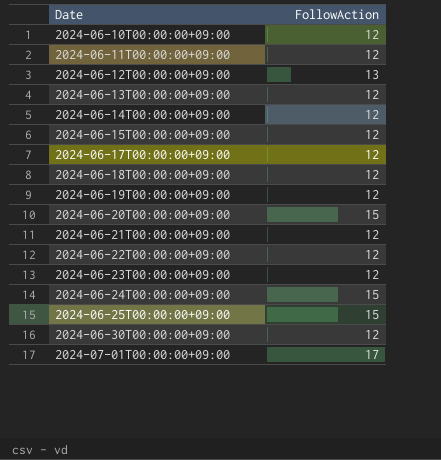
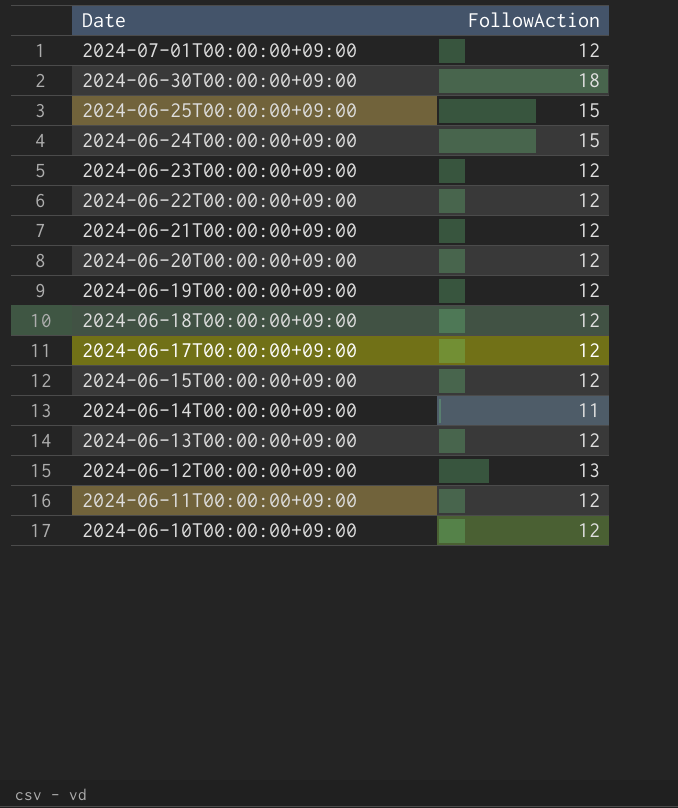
row order: Date ascending -> Date descending
2024-07-01T00:00:00+09:00 | FollowAction: 17 -> 12
2024-06-30T00:00:00+09:00 | FollowAction: 12 -> 18
2024-06-20T00:00:00+09:00 | FollowAction: 15 -> 12
2024-06-14T00:00:00+09:00 | FollowAction: 12 -> 11

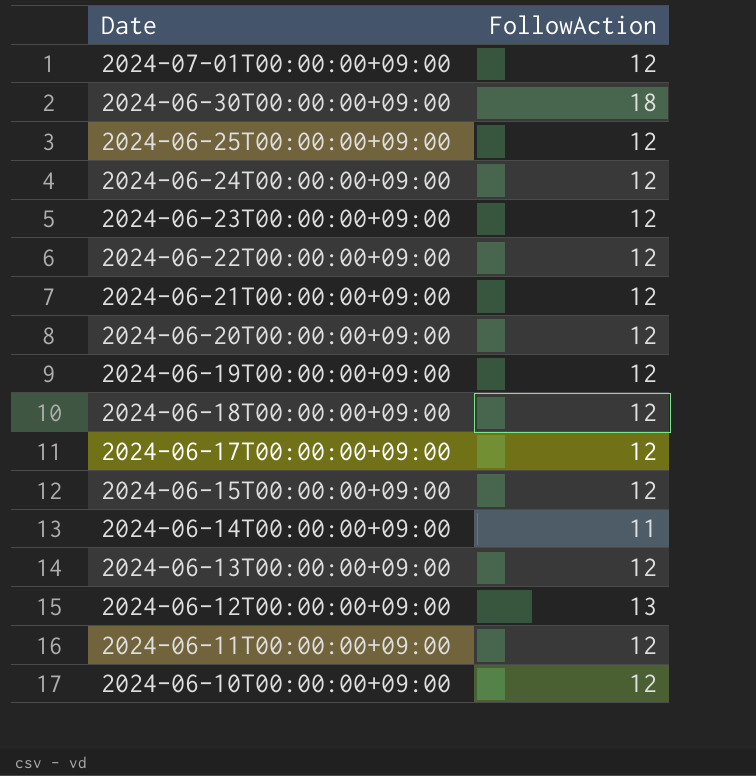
2024-06-25T00:00:00+09:00 | FollowAction: 15 -> 12
2024-06-24T00:00:00+09:00 | FollowAction: 15 -> 12

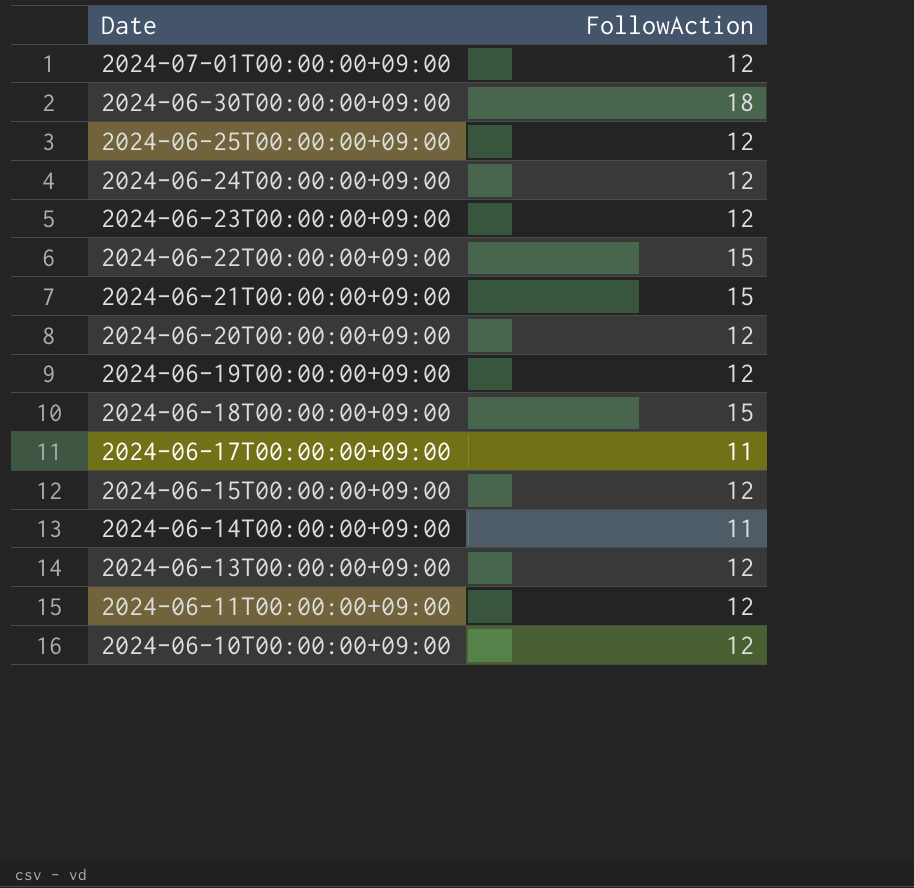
row 2024-06-12T00:00:00+09:00: 13 -> none
2024-06-22T00:00:00+09:00 | FollowAction: 12 -> 15
2024-06-21T00:00:00+09:00 | FollowAction: 12 -> 15
2024-06-18T00:00:00+09:00 | FollowAction: 12 -> 15
2024-06-17T00:00:00+09:00 | FollowAction: 12 -> 11

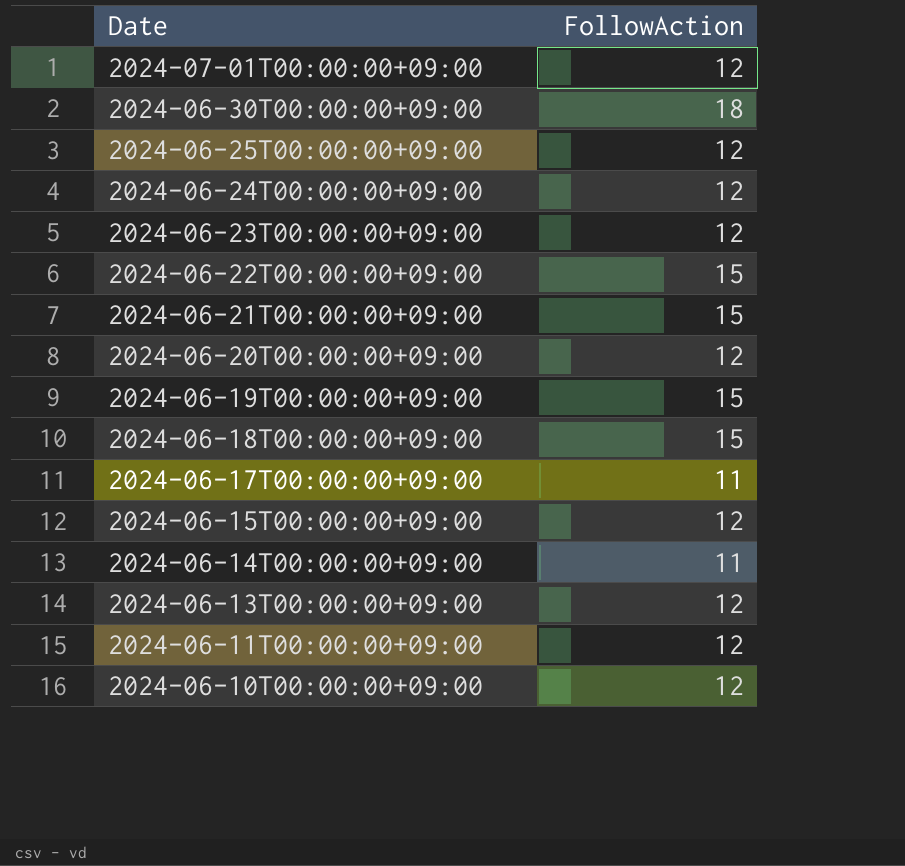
2024-06-19T00:00:00+09:00 | FollowAction: 12 -> 15

